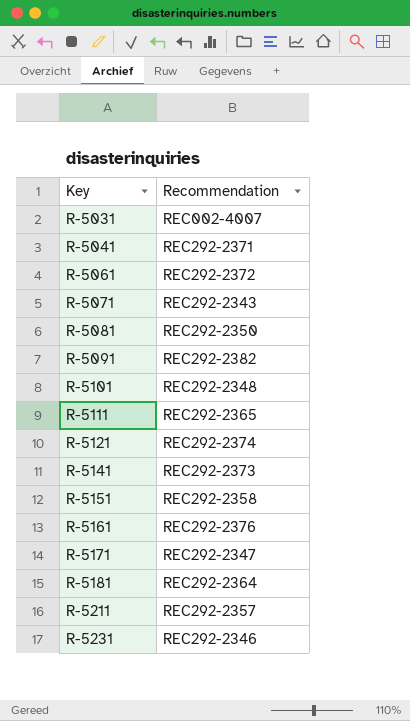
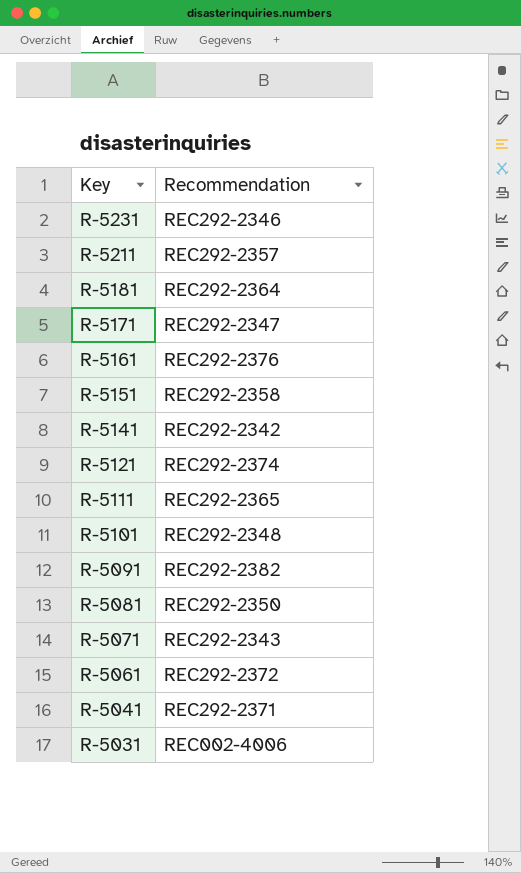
row order: Key ascending -> Key descending
R-5141 | Recommendation: REC292-2373 -> REC292-2342
R-5031 | Recommendation: REC002-4007 -> REC002-4006

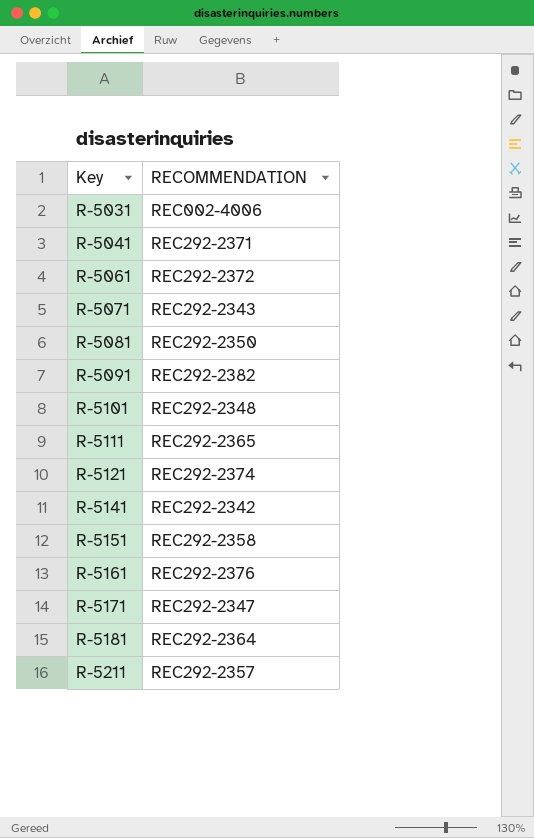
row order: Key descending -> Key ascending
column name: Recommendation -> RECOMMENDATION
row R-5231: REC292-2346 -> none

